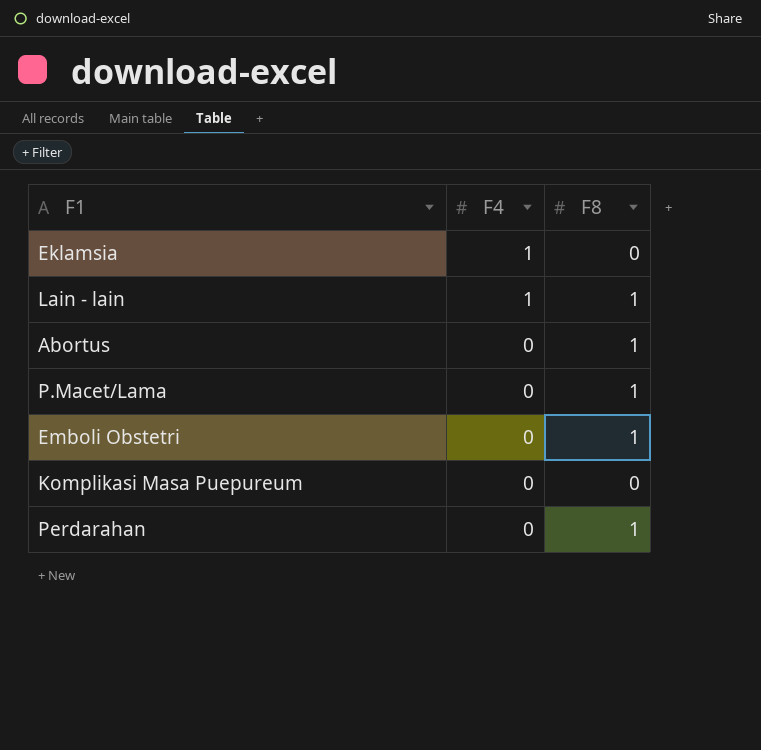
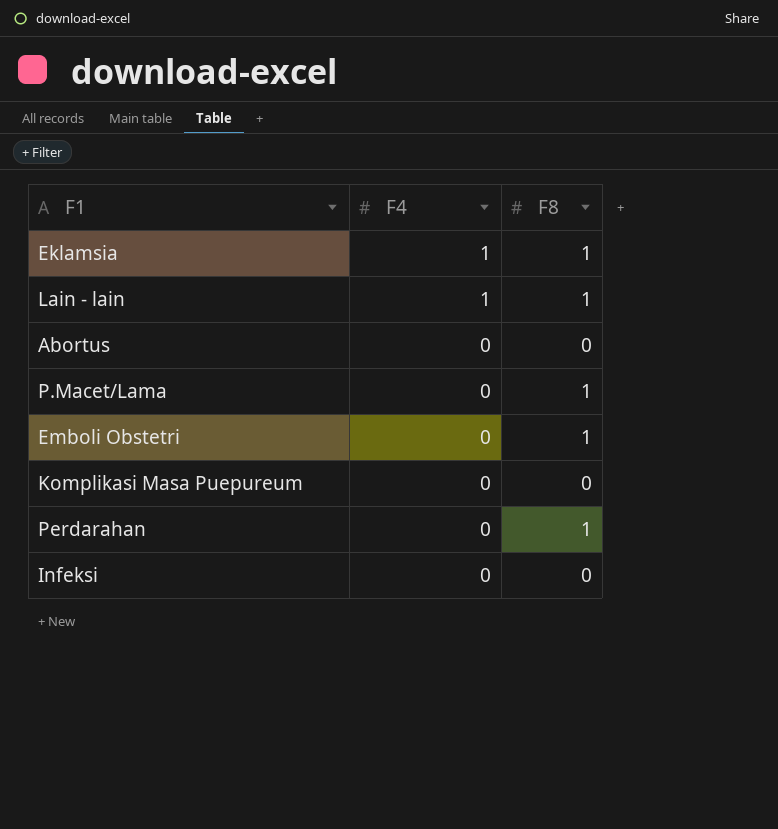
Eklamsia | F8: 0 -> 1
Abortus | F8: 1 -> 0
row Infeksi: none -> 0 | 0

